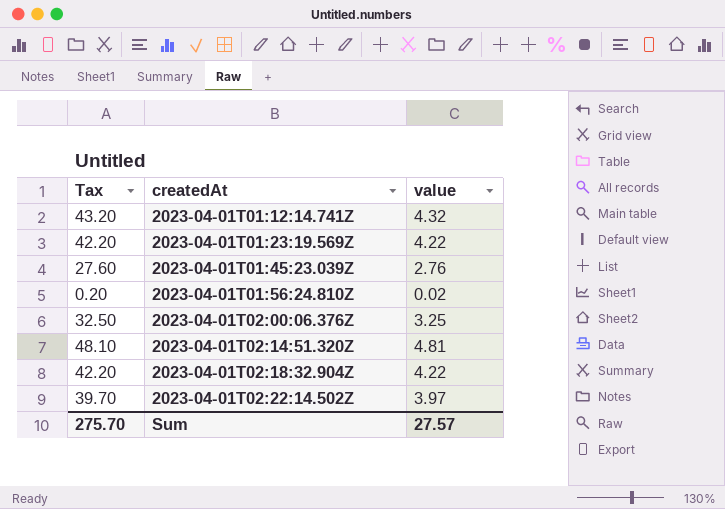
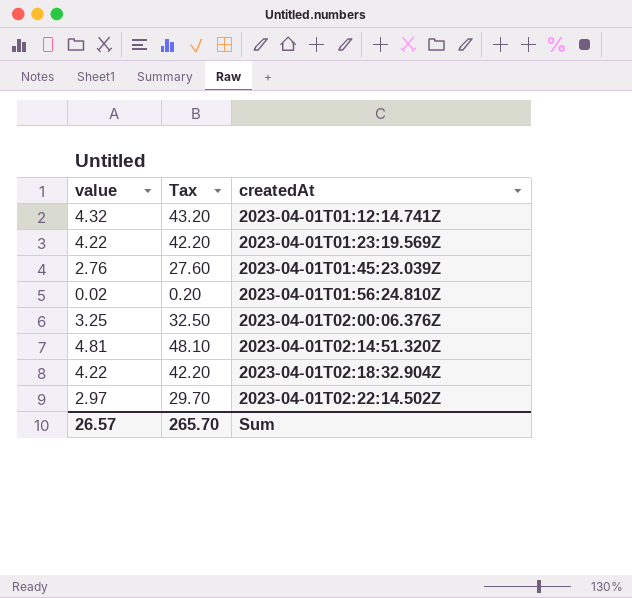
column value | position: 3 -> 1
2023-04-01T02:22:14.502Z | value: 3.97 -> 2.97
2023-04-01T02:22:14.502Z | Tax: 39.70 -> 29.70
Sum | value: 27.57 -> 26.57
Sum | Tax: 275.70 -> 265.70

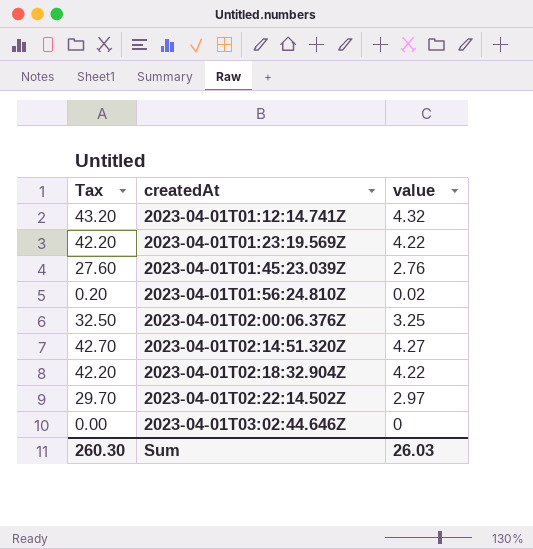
column value | position: 1 -> 3
2023-04-01T02:14:51.320Z | Tax: 48.10 -> 42.70
2023-04-01T02:14:51.320Z | value: 4.81 -> 4.27
row 2023-04-01T03:02:44.646Z: none -> 0.00 | 0
Sum | Tax: 265.70 -> 260.30
Sum | value: 26.57 -> 26.03

